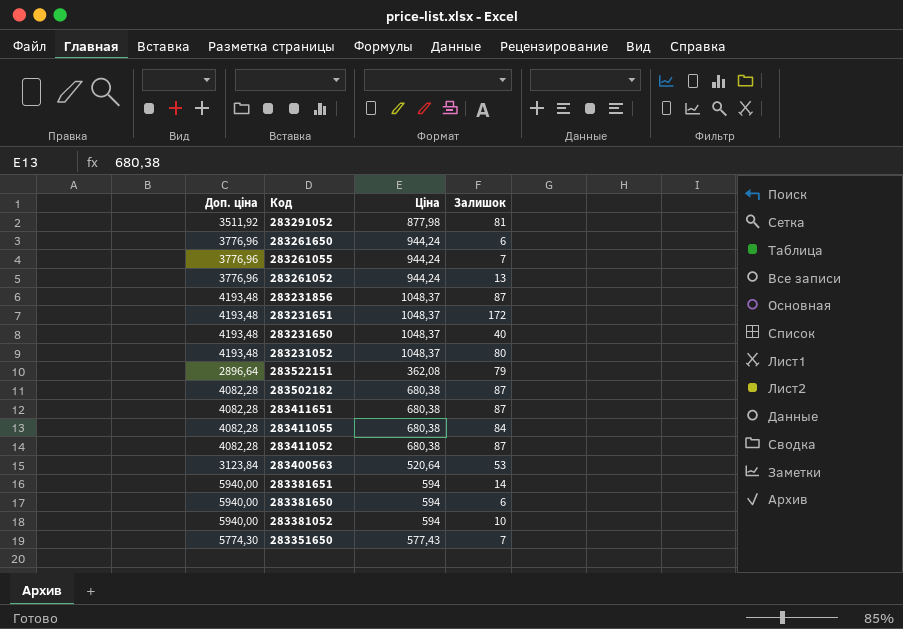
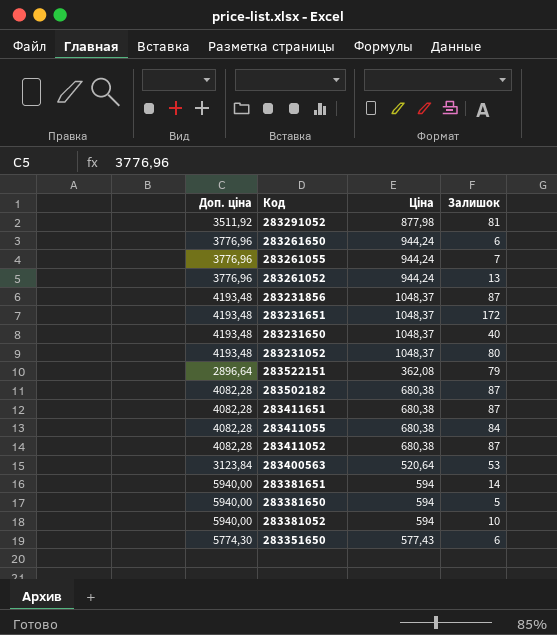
283381650 | Залишок: 6 -> 5
283351650 | Залишок: 7 -> 6

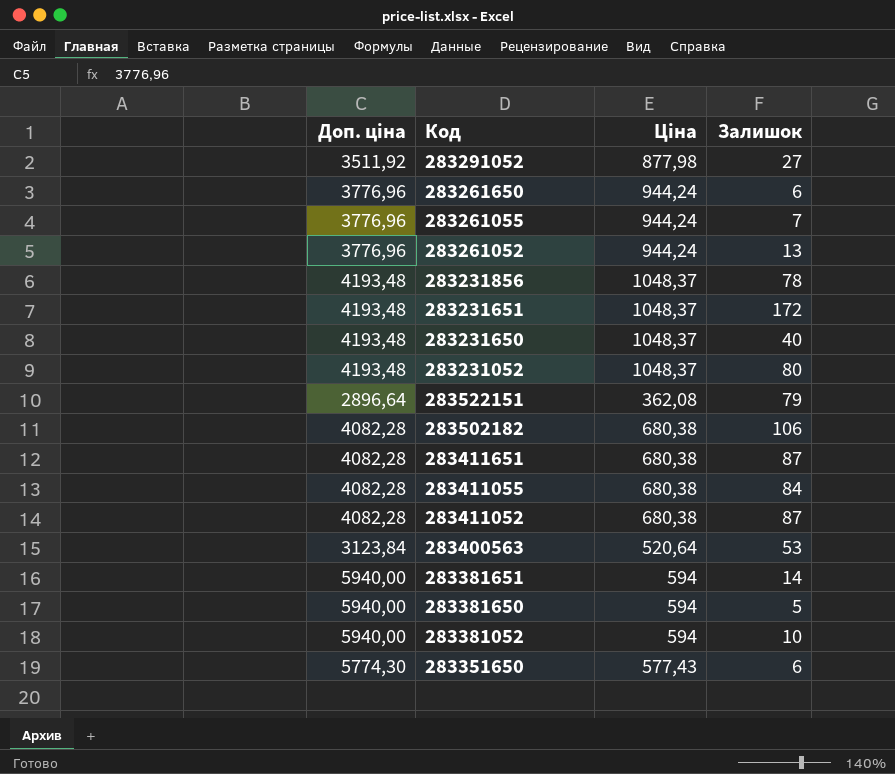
283291052 | Залишок: 81 -> 27
283231856 | Залишок: 87 -> 78
283502182 | Залишок: 87 -> 106

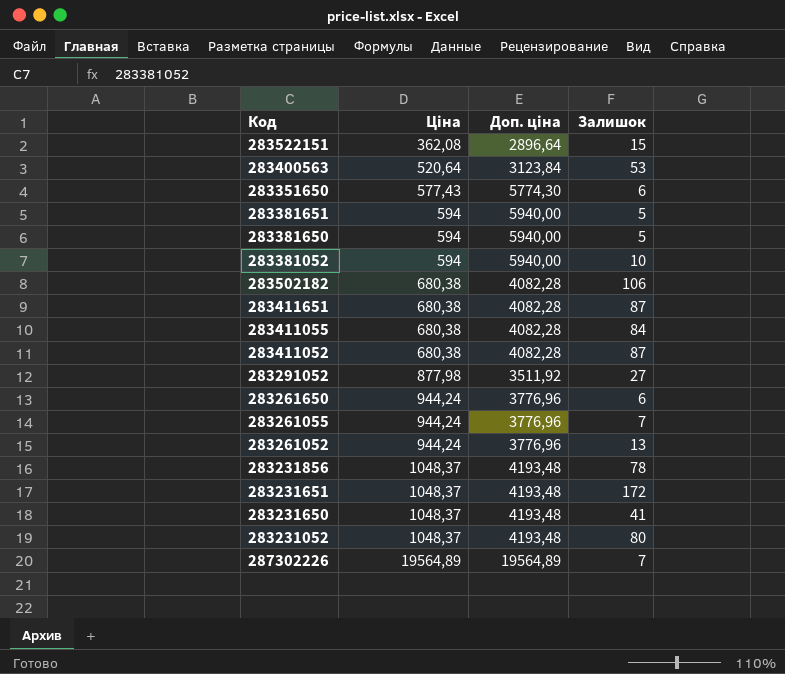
row order: none -> Ціна ascending
column Доп. ціна | position: 1 -> 3
283522151 | Залишок: 79 -> 15
283381651 | Залишок: 14 -> 5
283231650 | Залишок: 40 -> 41
row 287302226: none -> 19564,89 | 19564,89 | 7

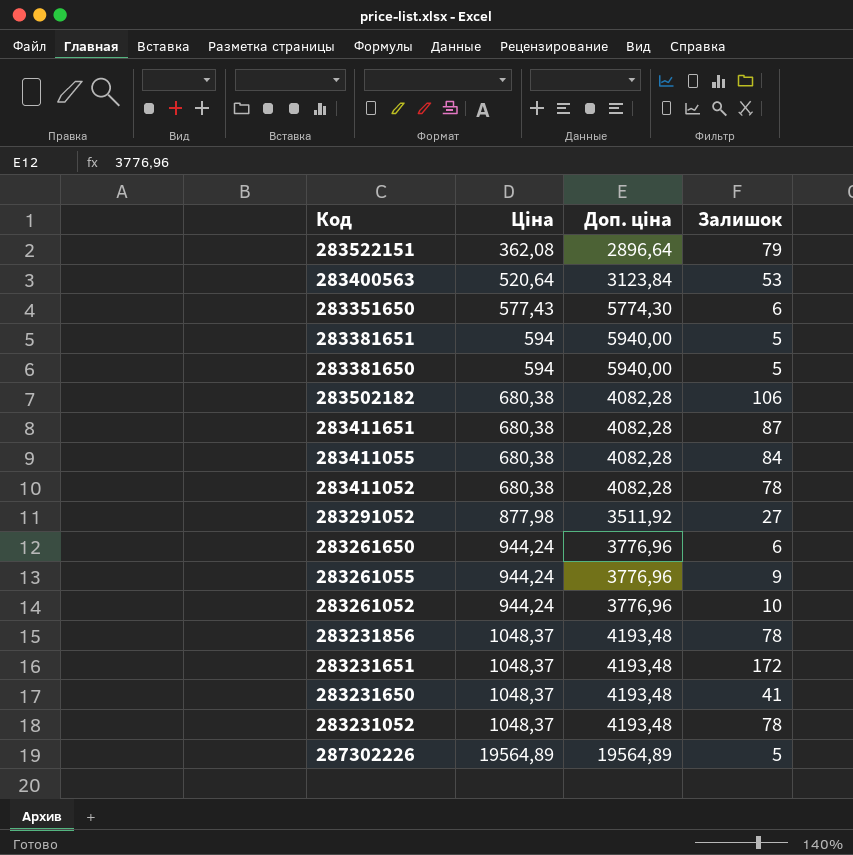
row 283381052: 594 | 5940,00 | 10 -> none
283522151 | Залишок: 15 -> 79
283411052 | Залишок: 87 -> 78
283261055 | Залишок: 7 -> 9
283261052 | Залишок: 13 -> 10
283231052 | Залишок: 80 -> 78
287302226 | Залишок: 7 -> 5

